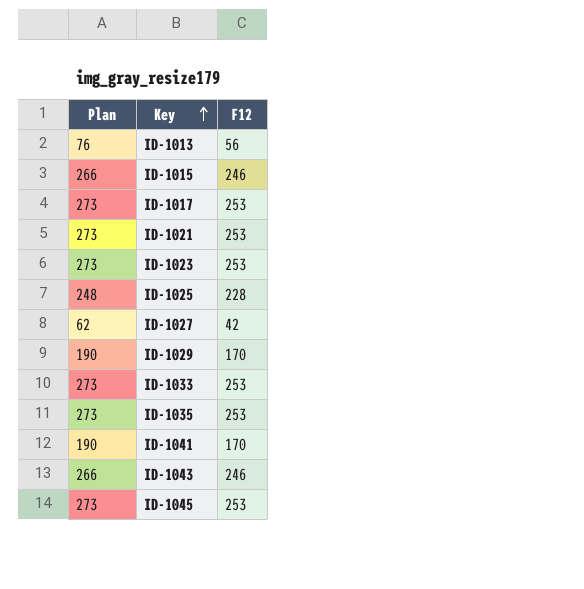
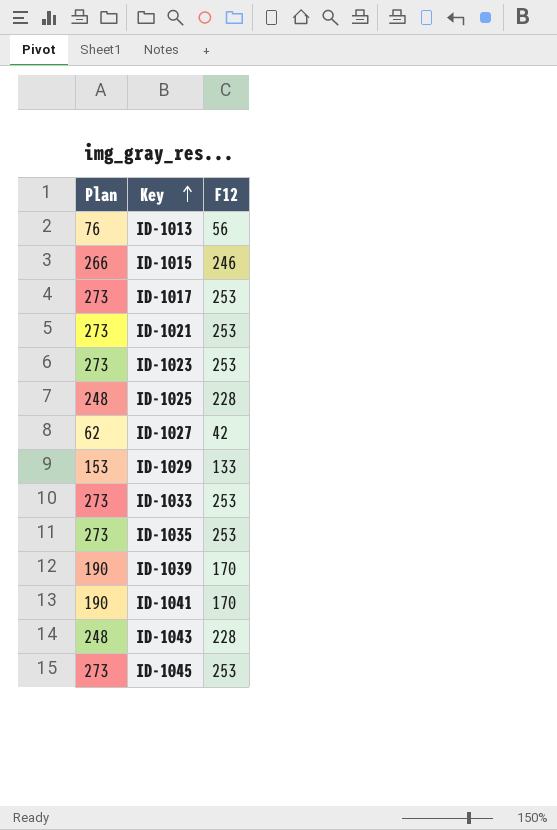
ID-1029 | Plan: 190 -> 153
ID-1029 | F12: 170 -> 133
row ID-1039: none -> 190 | 170
ID-1043 | Plan: 266 -> 248
ID-1043 | F12: 246 -> 228

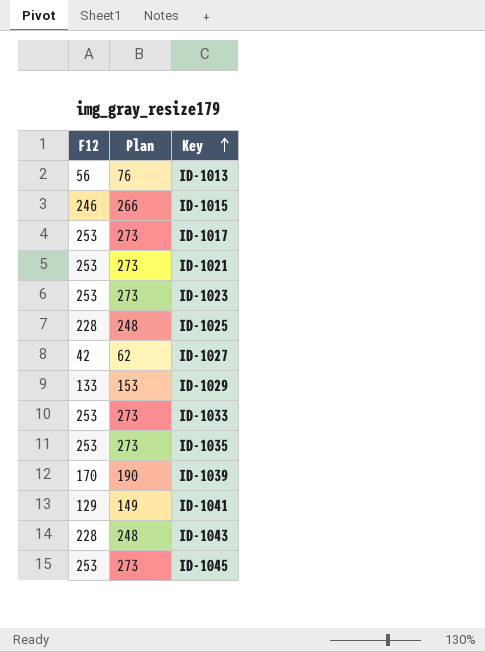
column F12 | position: 3 -> 1
ID-1041 | F12: 170 -> 129
ID-1041 | Plan: 190 -> 149

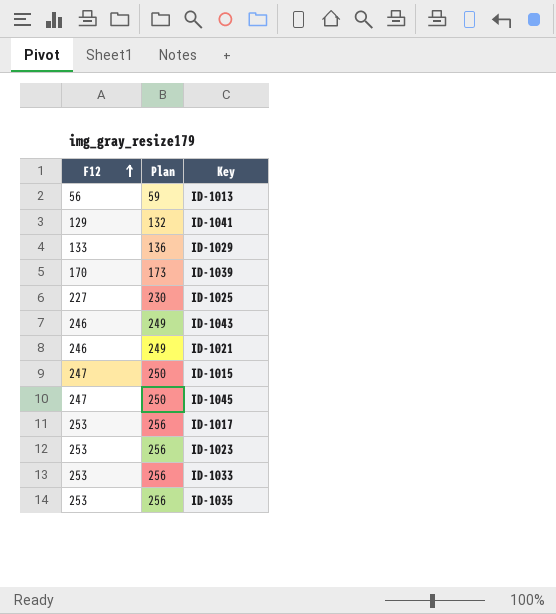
row order: Key ascending -> F12 ascending
column Plan | formula: [F12] + 20 -> [F12] + 3
row ID-1027: 42 | 62 -> none
ID-1025 | F12: 228 -> 227
ID-1043 | F12: 228 -> 246
ID-1021 | F12: 253 -> 246
ID-1015 | F12: 246 -> 247
ID-1045 | F12: 253 -> 247

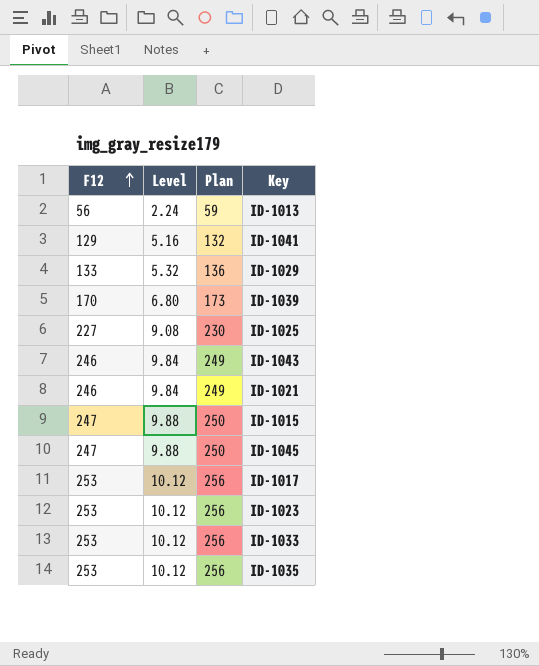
column Level | formula: none -> [F12] * 0.04

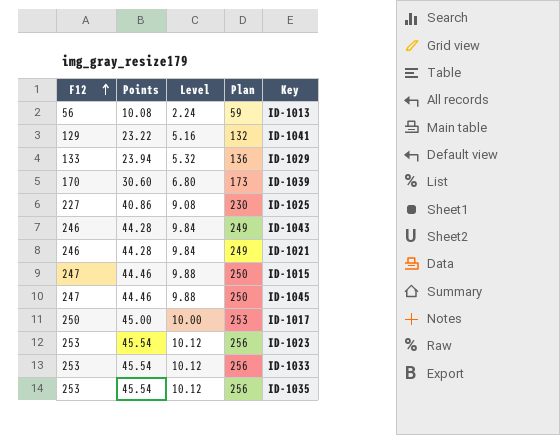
column Points | formula: none -> [F12] * 0.18
ID-1017 | F12: 253 -> 250
ID-1017 | Level: 10.12 -> 10.00
ID-1017 | Plan: 256 -> 253

